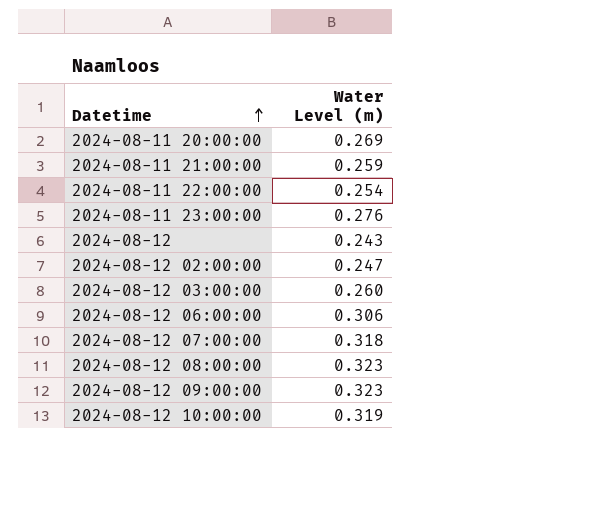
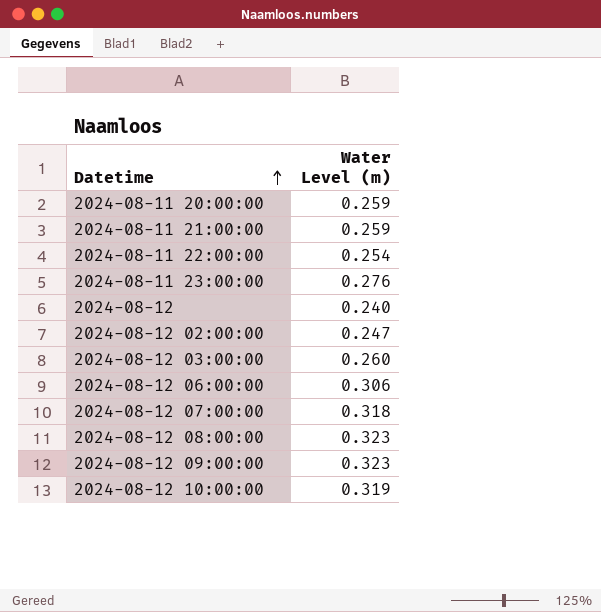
2024-08-11 20:00:00 | Water Level (m): 0.269 -> 0.259
2024-08-12 | Water Level (m): 0.243 -> 0.240

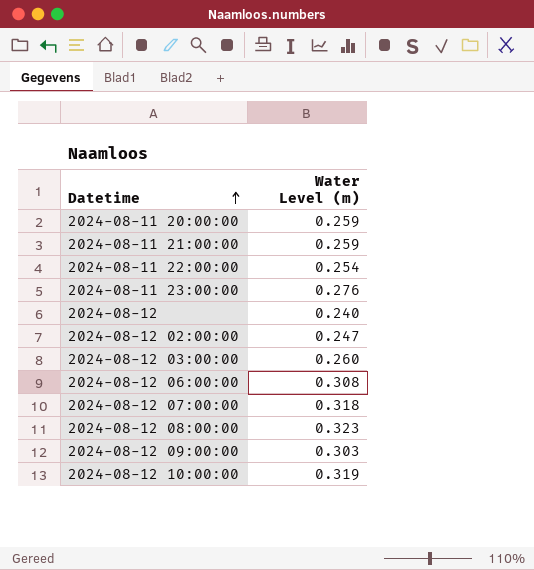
2024-08-12 06:00:00 | Water Level (m): 0.306 -> 0.308
2024-08-12 09:00:00 | Water Level (m): 0.323 -> 0.303

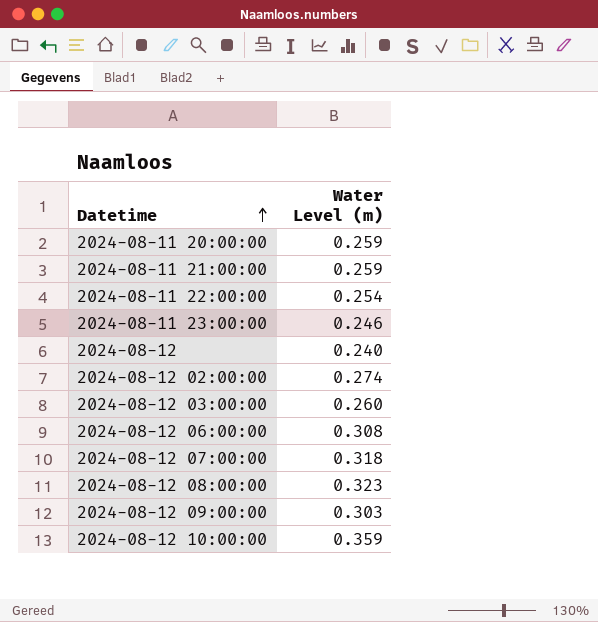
2024-08-11 23:00:00 | Water Level (m): 0.276 -> 0.246
2024-08-12 02:00:00 | Water Level (m): 0.247 -> 0.274
2024-08-12 10:00:00 | Water Level (m): 0.319 -> 0.359

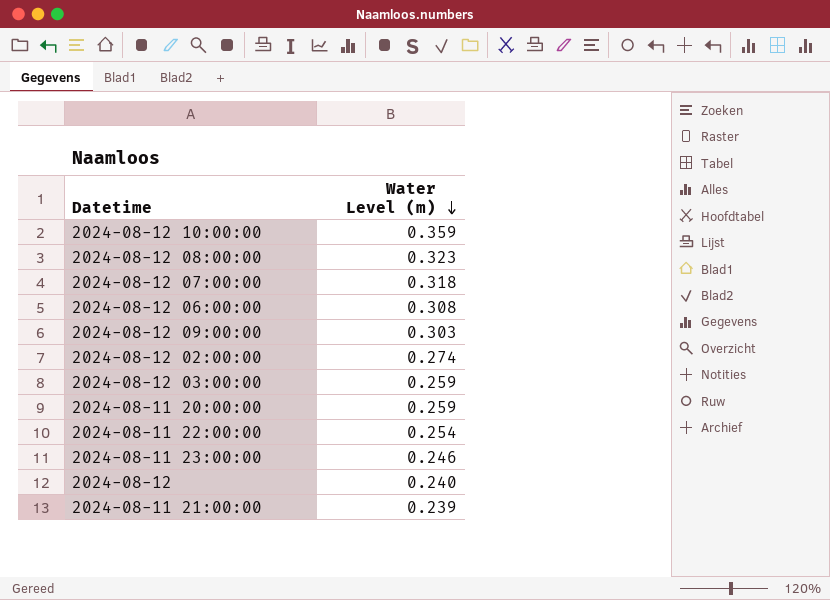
row order: Datetime ascending -> Water Level (m) descending
2024-08-12 03:00:00 | Water Level (m): 0.260 -> 0.259
2024-08-11 21:00:00 | Water Level (m): 0.259 -> 0.239

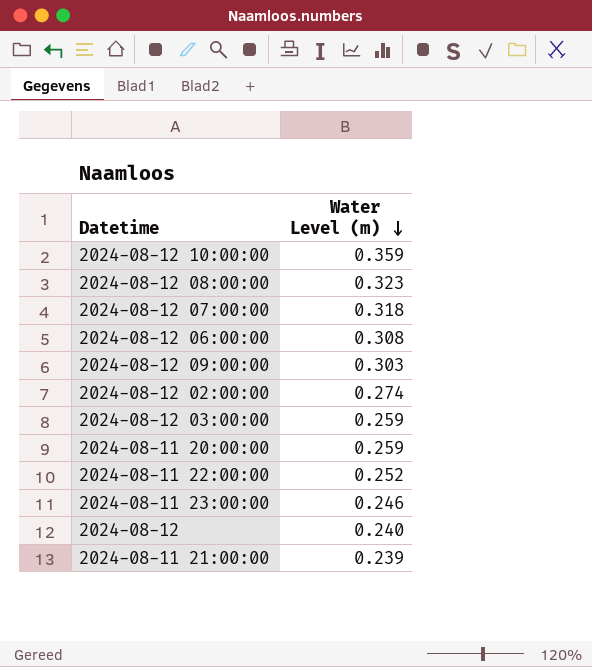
2024-08-11 22:00:00 | Water Level (m): 0.254 -> 0.252

